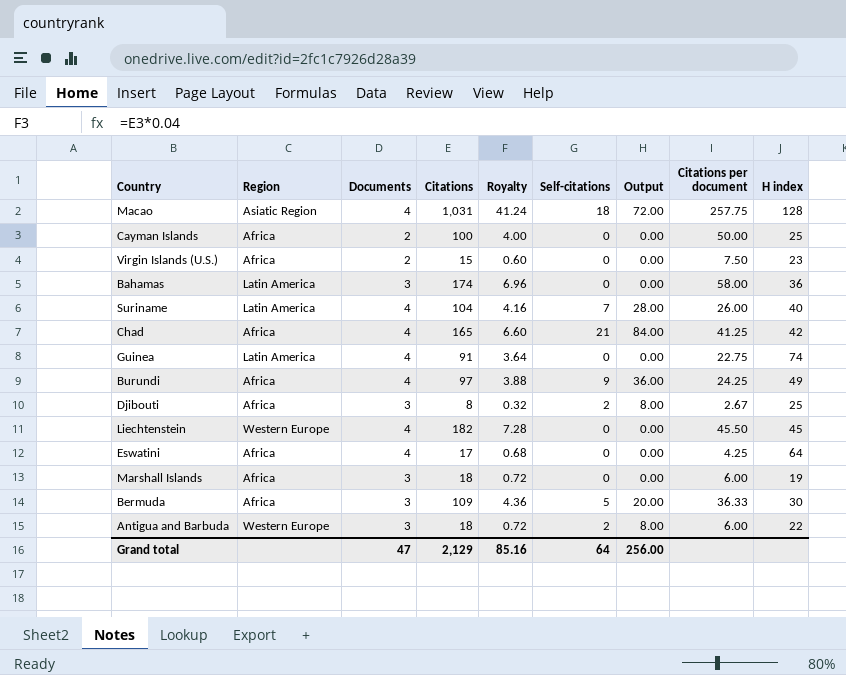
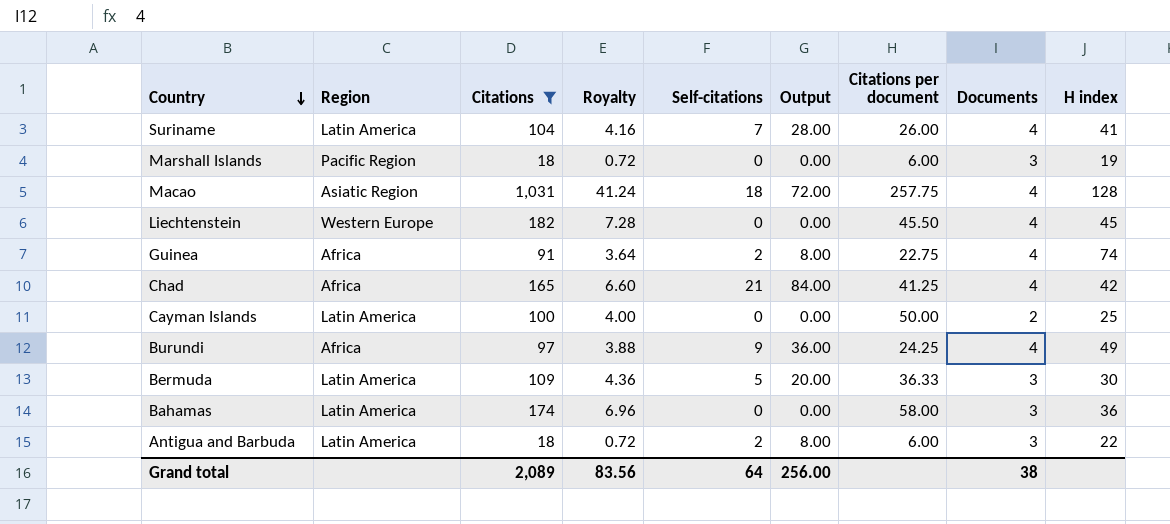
filter: none -> Citations >= 18
row order: none -> Country descending
column Documents | position: 3 -> 8
Suriname | H index: 40 -> 41
Marshall Islands | Region: Africa -> Pacific Region
Guinea | Region: Latin America -> Africa
Guinea | Self-citations: 0 -> 2
Guinea | Output: 0.00 -> 8.00
Cayman Islands | Region: Africa -> Latin America
Bermuda | Region: Africa -> Latin America
Antigua and Barbuda | Region: Western Europe -> Latin America
Grand total | Citations: 2,129 -> 2,089
Grand total | Royalty: 85.16 -> 83.56
Grand total | Documents: 47 -> 38

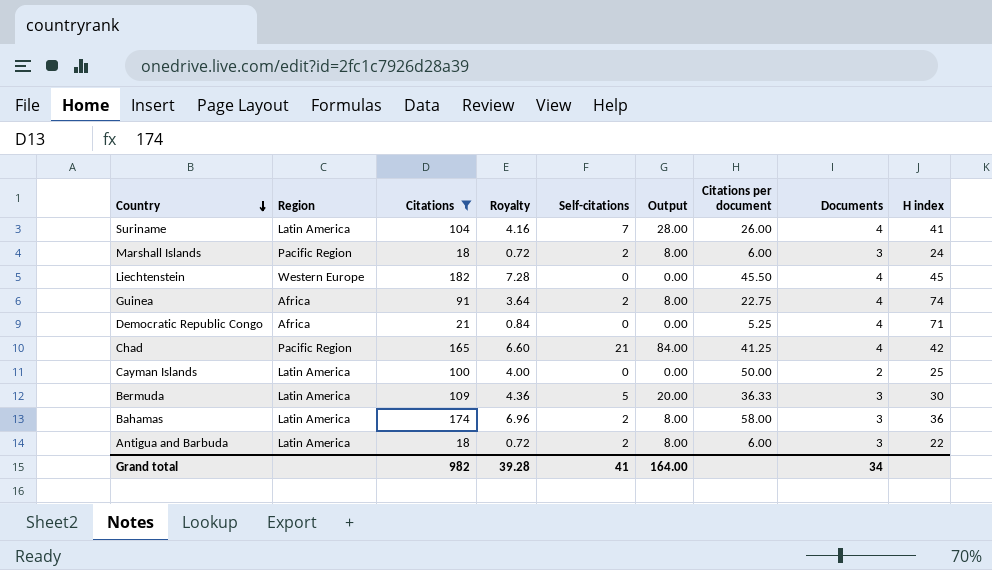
row Macao: Asiatic Region | 1,031 | 41.24 | 18 | 72.00 | 257.75 | 4 | 128 -> none
row Burundi: Africa | 97 | 3.88 | 9 | 36.00 | 24.25 | 4 | 49 -> none
Marshall Islands | Self-citations: 0 -> 2
Marshall Islands | Output: 0.00 -> 8.00
Marshall Islands | H index: 19 -> 24
row Democratic Republic Congo: none -> Africa | 21 | 0.84 | 0 | 0.00 | 5.25 | 4 | 71
Chad | Region: Africa -> Pacific Region
Bahamas | Self-citations: 0 -> 2
Bahamas | Output: 0.00 -> 8.00
Grand total | Citations: 2,089 -> 982
Grand total | Royalty: 83.56 -> 39.28
Grand total | Self-citations: 64 -> 41
Grand total | Output: 256.00 -> 164.00
Grand total | Documents: 38 -> 34

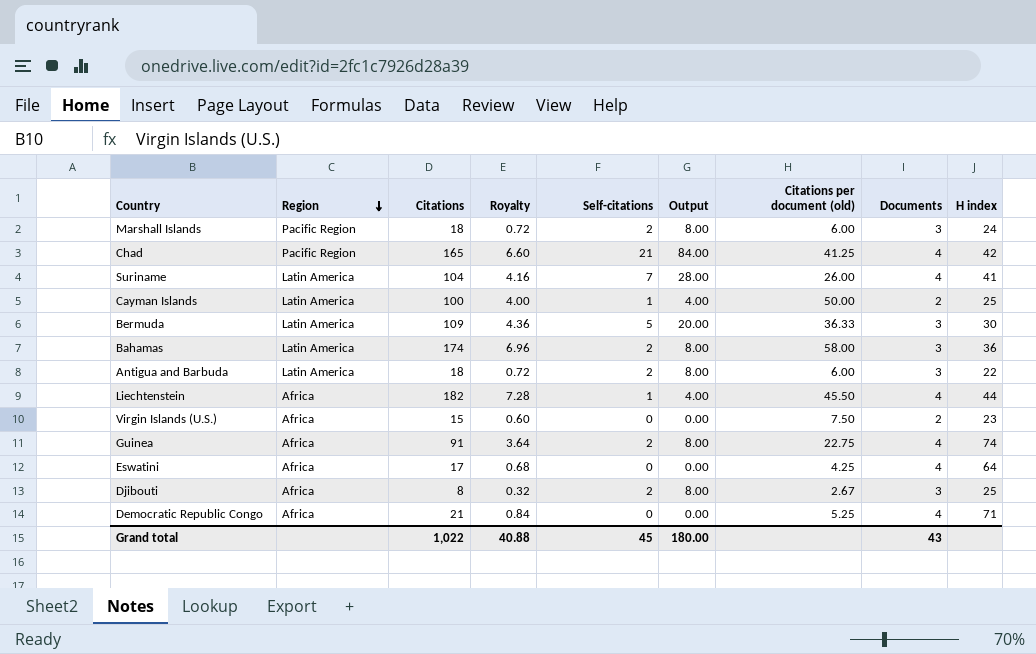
filter: Citations >= 18 -> none
row order: Country descending -> Region descending
column name: Citations per document -> Citations per document (old)
Cayman Islands | Self-citations: 0 -> 1
Cayman Islands | Output: 0.00 -> 4.00
Liechtenstein | Region: Western Europe -> Africa
Liechtenstein | Self-citations: 0 -> 1
Liechtenstein | Output: 0.00 -> 4.00
Liechtenstein | H index: 45 -> 44
Grand total | Citations: 982 -> 1,022
Grand total | Royalty: 39.28 -> 40.88
Grand total | Self-citations: 41 -> 45
Grand total | Output: 164.00 -> 180.00
Grand total | Documents: 34 -> 43

